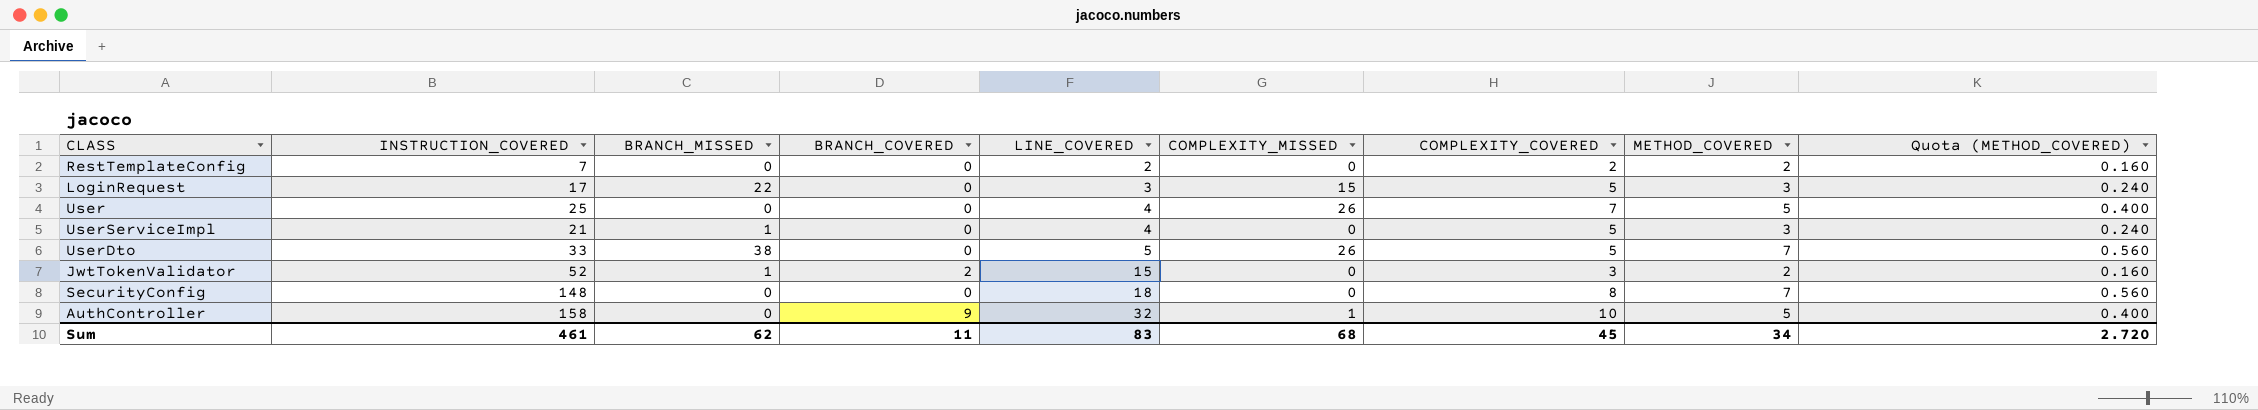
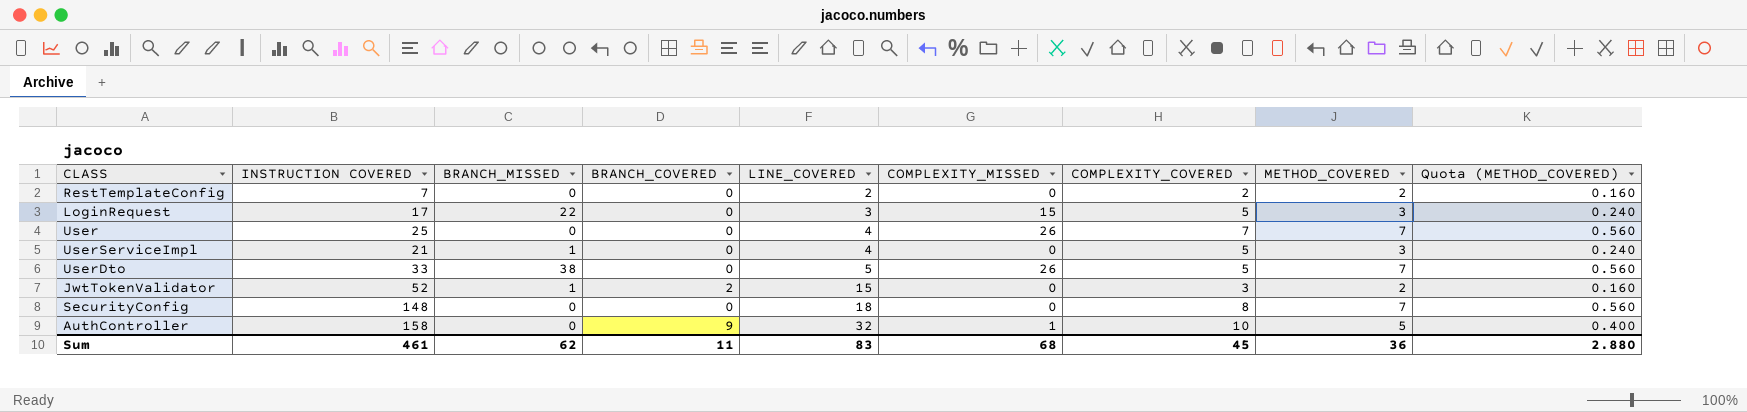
column name: INSTRUCTION_COVERED -> INSTRUCTION COVERED
User | METHOD_COVERED: 5 -> 7
User | Quota (METHOD_COVERED): 0.400 -> 0.560
Sum | METHOD_COVERED: 34 -> 36
Sum | Quota (METHOD_COVERED): 2.720 -> 2.880

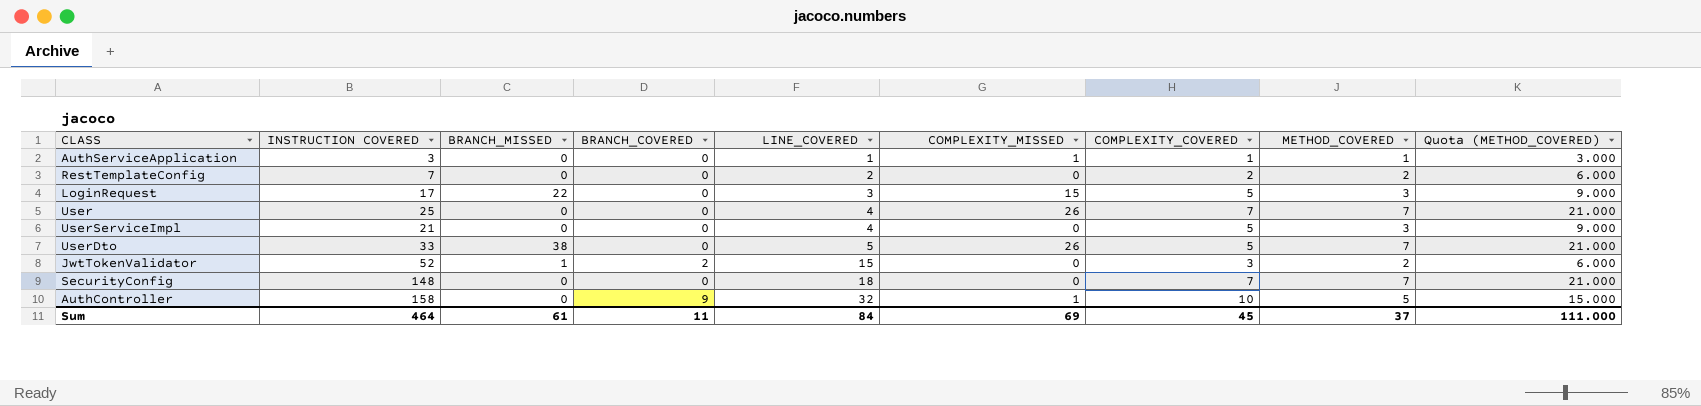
column Quota (METHOD_COVERED) | formula: [METHOD_COVERED] * 0.08 -> [METHOD_COVERED] * 3
row AuthServiceApplication: none -> 3 | 0 | 0 | 1 | 1 | 1 | 1 | 3.000
UserServiceImpl | BRANCH_MISSED: 1 -> 0
SecurityConfig | COMPLEXITY_COVERED: 8 -> 7
Sum | INSTRUCTION COVERED: 461 -> 464
Sum | BRANCH_MISSED: 62 -> 61
Sum | LINE_COVERED: 83 -> 84
Sum | COMPLEXITY_MISSED: 68 -> 69
Sum | METHOD_COVERED: 36 -> 37
Sum | Quota (METHOD_COVERED): 2.880 -> 111.000

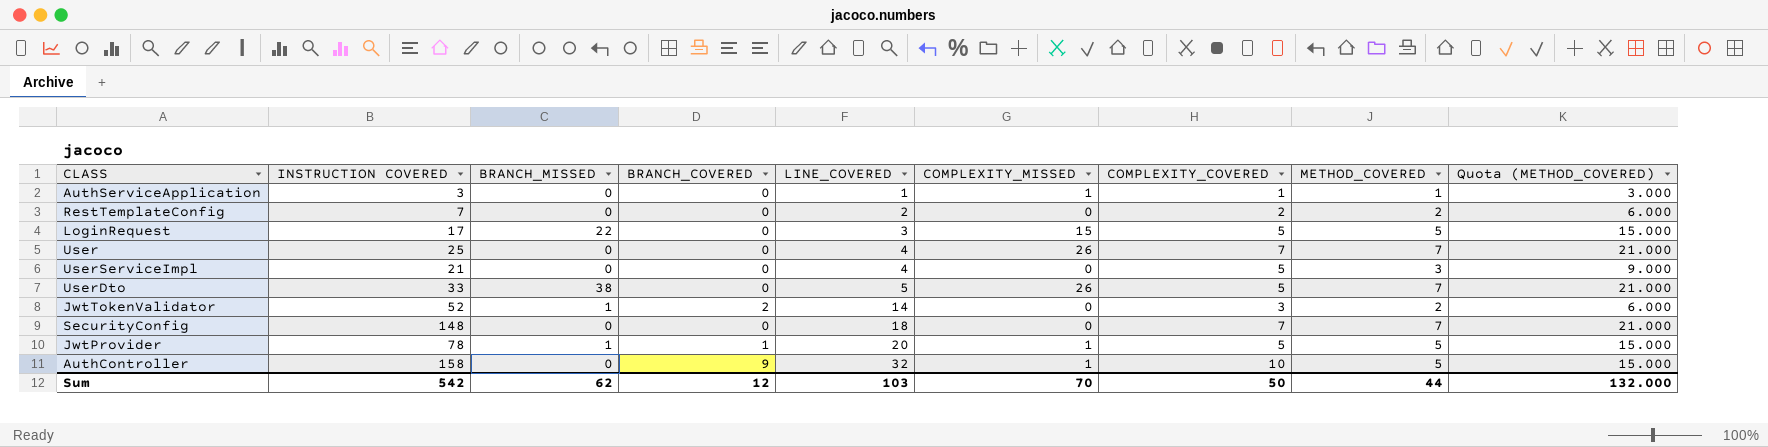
LoginRequest | METHOD_COVERED: 3 -> 5
LoginRequest | Quota (METHOD_COVERED): 9.000 -> 15.000
JwtTokenValidator | LINE_COVERED: 15 -> 14
row JwtProvider: none -> 78 | 1 | 1 | 20 | 1 | 5 | 5 | 15.000
Sum | INSTRUCTION COVERED: 464 -> 542
Sum | BRANCH_MISSED: 61 -> 62
Sum | BRANCH_COVERED: 11 -> 12
Sum | LINE_COVERED: 84 -> 103
Sum | COMPLEXITY_MISSED: 69 -> 70
Sum | COMPLEXITY_COVERED: 45 -> 50
Sum | METHOD_COVERED: 37 -> 44
Sum | Quota (METHOD_COVERED): 111.000 -> 132.000

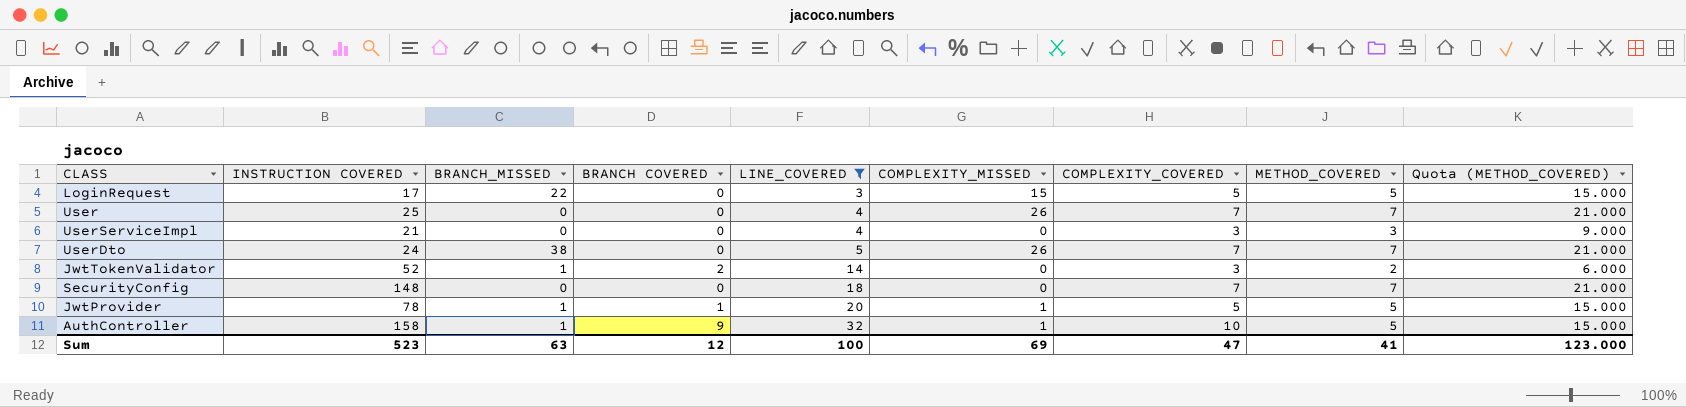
filter: none -> LINE_COVERED >= 3
column name: BRANCH_COVERED -> BRANCH COVERED
UserServiceImpl | COMPLEXITY_COVERED: 5 -> 3
UserDto | INSTRUCTION COVERED: 33 -> 24
UserDto | COMPLEXITY_COVERED: 5 -> 7
AuthController | BRANCH_MISSED: 0 -> 1
Sum | INSTRUCTION COVERED: 542 -> 523
Sum | BRANCH_MISSED: 62 -> 63
Sum | LINE_COVERED: 103 -> 100
Sum | COMPLEXITY_MISSED: 70 -> 69
Sum | COMPLEXITY_COVERED: 50 -> 47
Sum | METHOD_COVERED: 44 -> 41
Sum | Quota (METHOD_COVERED): 132.000 -> 123.000

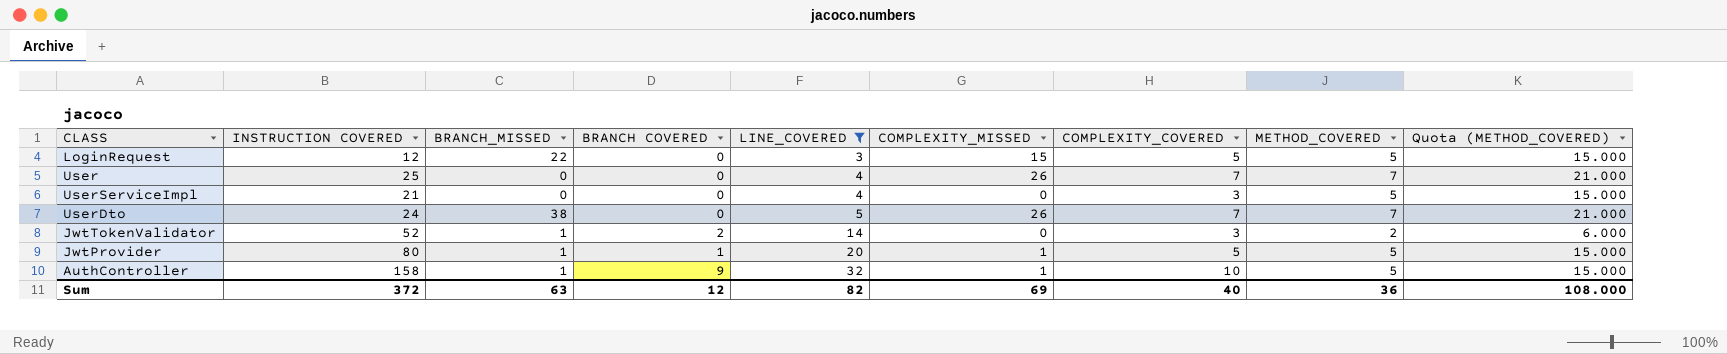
row SecurityConfig: 148 | 0 | 0 | 18 | 0 | 7 | 7 | 21.000 -> none
LoginRequest | INSTRUCTION COVERED: 17 -> 12
UserServiceImpl | METHOD_COVERED: 3 -> 5
UserServiceImpl | Quota (METHOD_COVERED): 9.000 -> 15.000
JwtProvider | INSTRUCTION COVERED: 78 -> 80
Sum | INSTRUCTION COVERED: 523 -> 372
Sum | LINE_COVERED: 100 -> 82
Sum | COMPLEXITY_COVERED: 47 -> 40
Sum | METHOD_COVERED: 41 -> 36
Sum | Quota (METHOD_COVERED): 123.000 -> 108.000

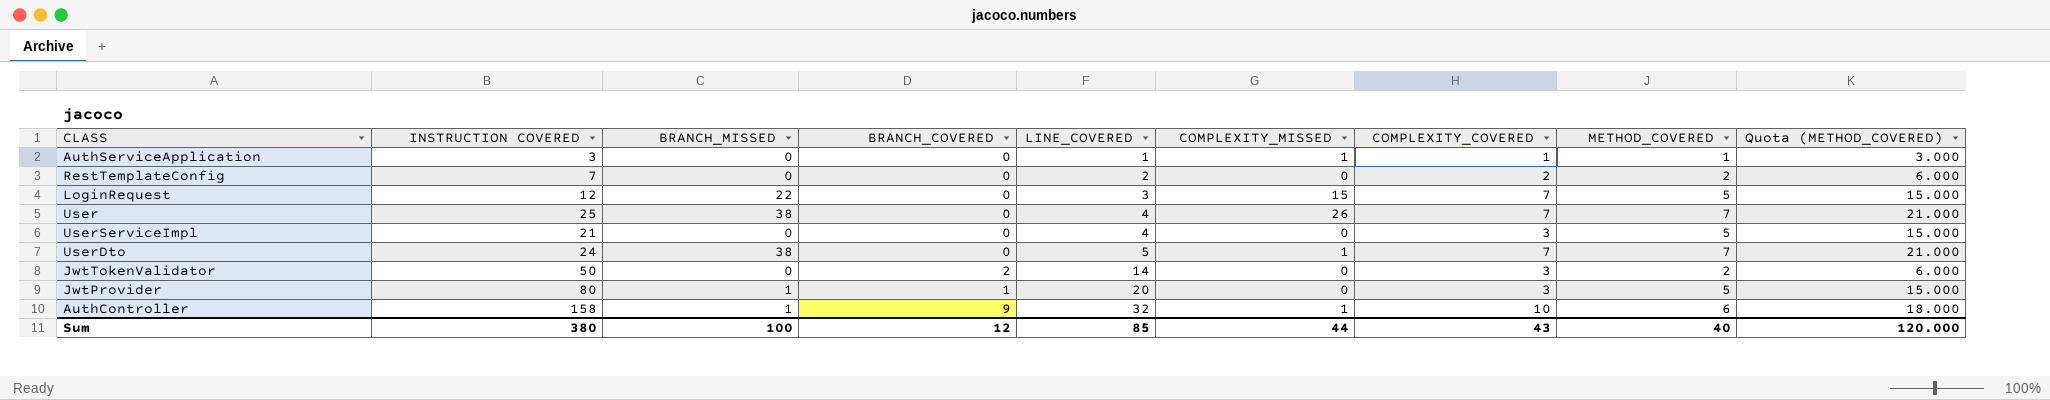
filter: LINE_COVERED >= 3 -> none
column name: BRANCH COVERED -> BRANCH_COVERED
LoginRequest | COMPLEXITY_COVERED: 5 -> 7
User | BRANCH_MISSED: 0 -> 38
UserDto | COMPLEXITY_MISSED: 26 -> 1
JwtTokenValidator | INSTRUCTION COVERED: 52 -> 50
JwtTokenValidator | BRANCH_MISSED: 1 -> 0
JwtProvider | COMPLEXITY_MISSED: 1 -> 0
JwtProvider | COMPLEXITY_COVERED: 5 -> 3
AuthController | METHOD_COVERED: 5 -> 6
AuthController | Quota (METHOD_COVERED): 15.000 -> 18.000
Sum | INSTRUCTION COVERED: 372 -> 380
Sum | BRANCH_MISSED: 63 -> 100
Sum | LINE_COVERED: 82 -> 85
Sum | COMPLEXITY_MISSED: 69 -> 44
Sum | COMPLEXITY_COVERED: 40 -> 43
Sum | METHOD_COVERED: 36 -> 40
Sum | Quota (METHOD_COVERED): 108.000 -> 120.000

